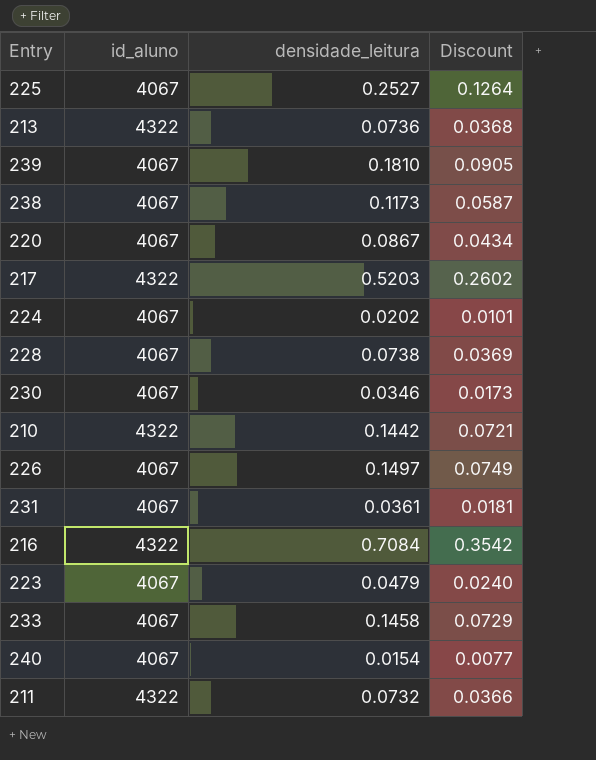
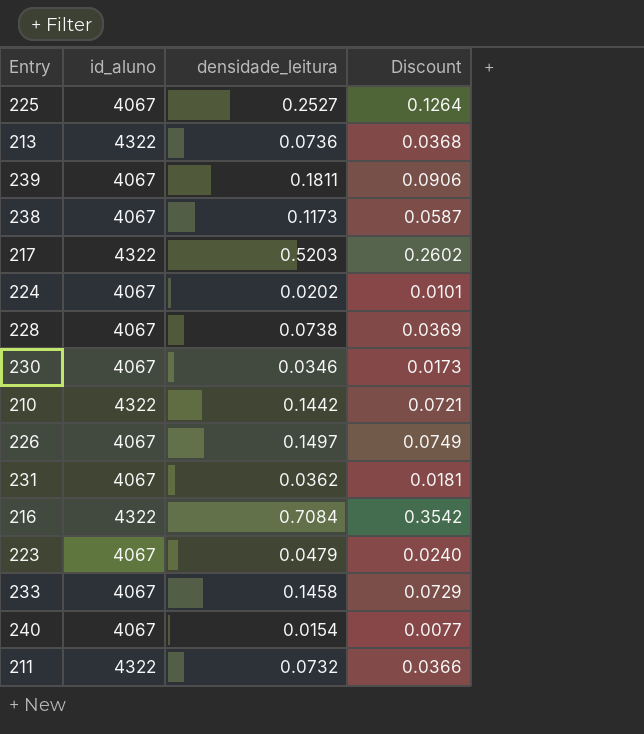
row 220: 4067 | 0.0867 | 0.0434 -> none
239 | densidade_leitura: 0.1810 -> 0.1811
239 | Discount: 0.0905 -> 0.0906
231 | densidade_leitura: 0.0361 -> 0.0362

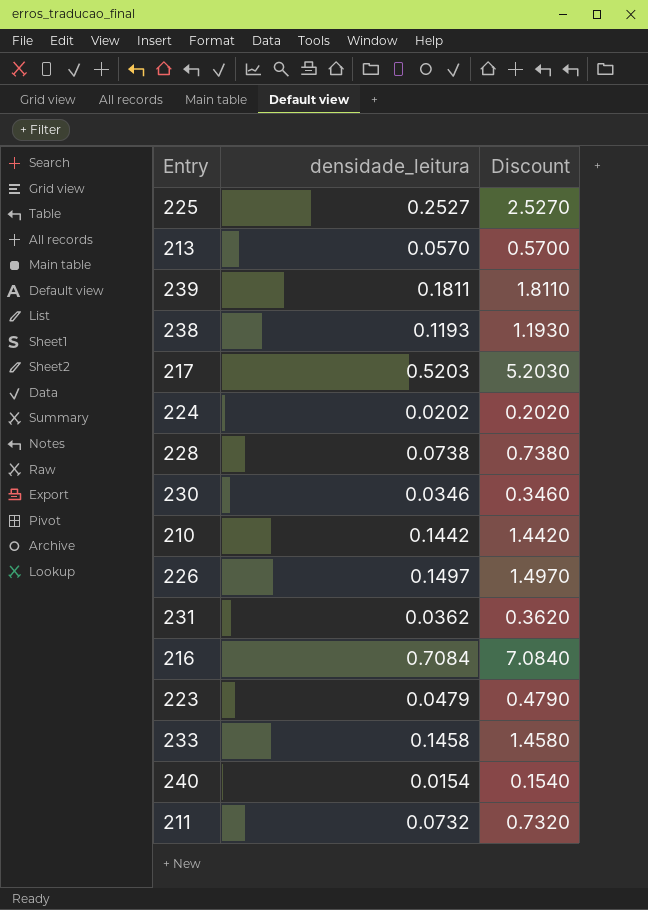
column id_aluno | position: 2 -> none
column Discount | formula: [densidade_leitura] * 0.5 -> [densidade_leitura] * 10
213 | densidade_leitura: 0.0736 -> 0.0570
238 | densidade_leitura: 0.1173 -> 0.1193

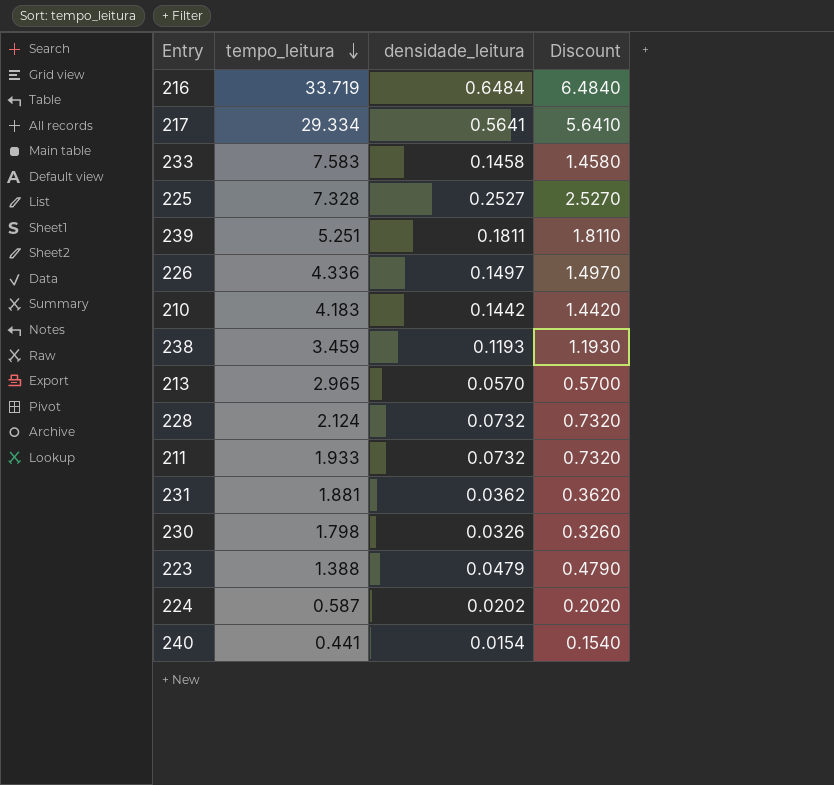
row order: none -> tempo_leitura descending
column tempo_leitura | position: none -> 2
216 | densidade_leitura: 0.7084 -> 0.6484
216 | Discount: 7.0840 -> 6.4840
217 | densidade_leitura: 0.5203 -> 0.5641
217 | Discount: 5.2030 -> 5.6410
228 | densidade_leitura: 0.0738 -> 0.0732
228 | Discount: 0.7380 -> 0.7320
230 | densidade_leitura: 0.0346 -> 0.0326
230 | Discount: 0.3460 -> 0.3260

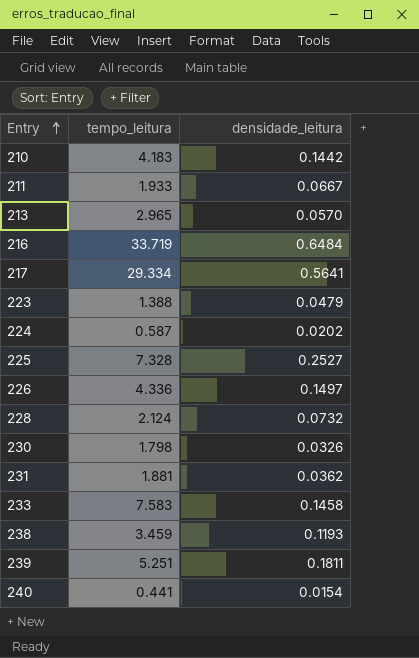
row order: tempo_leitura descending -> Entry ascending
column Discount | formula: [densidade_leitura] * 10 -> none
211 | densidade_leitura: 0.0732 -> 0.0667

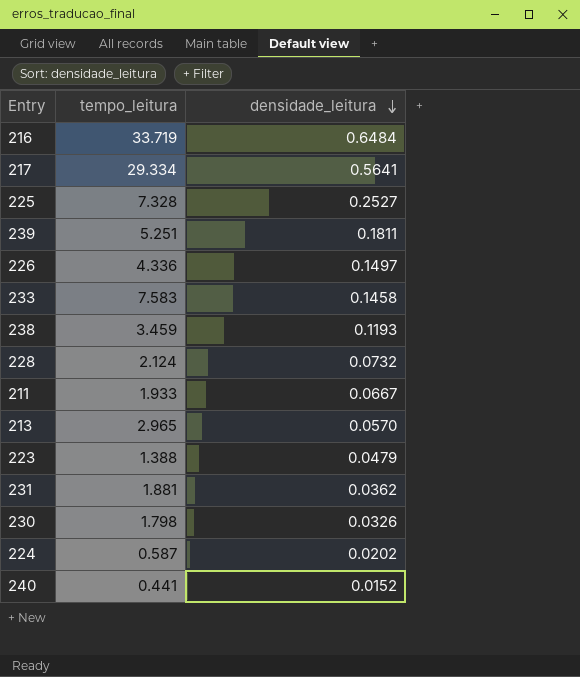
row order: Entry ascending -> densidade_leitura descending
row 210: 4.183 | 0.1442 -> none
240 | densidade_leitura: 0.0154 -> 0.0152

